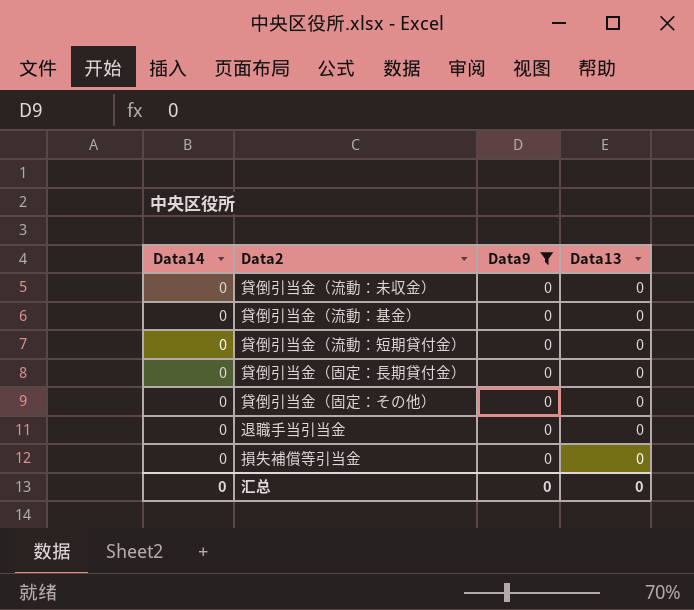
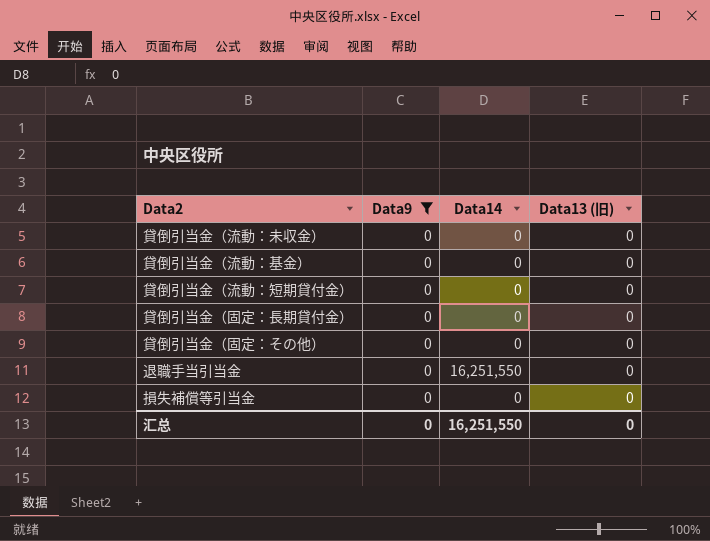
column Data14 | position: 1 -> 3
column name: Data13 -> Data13 (旧)
退職手当引当金 | Data14: 0 -> 16,251,550
汇总 | Data14: 0 -> 16,251,550

